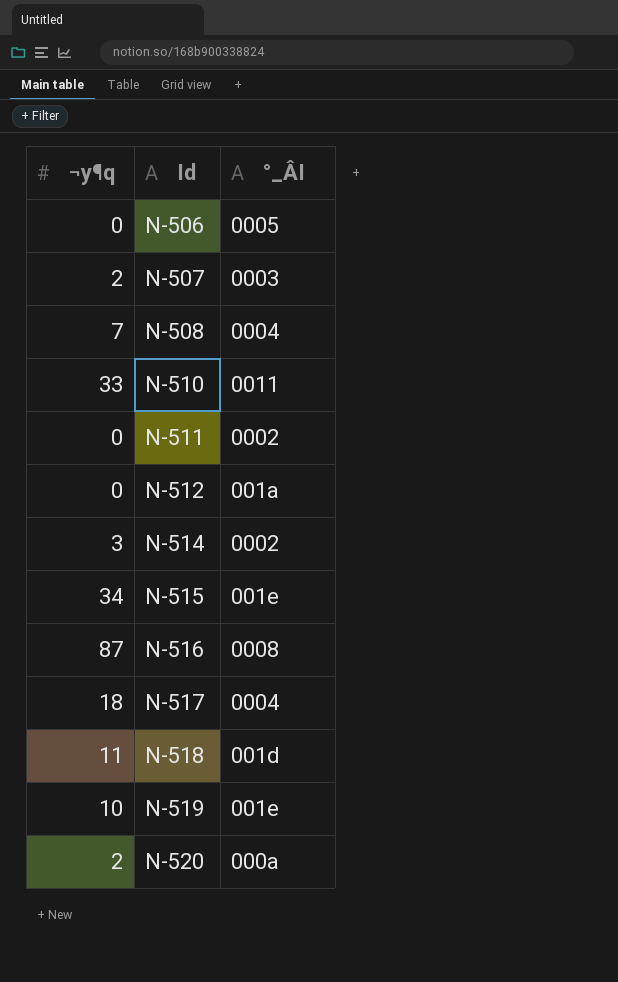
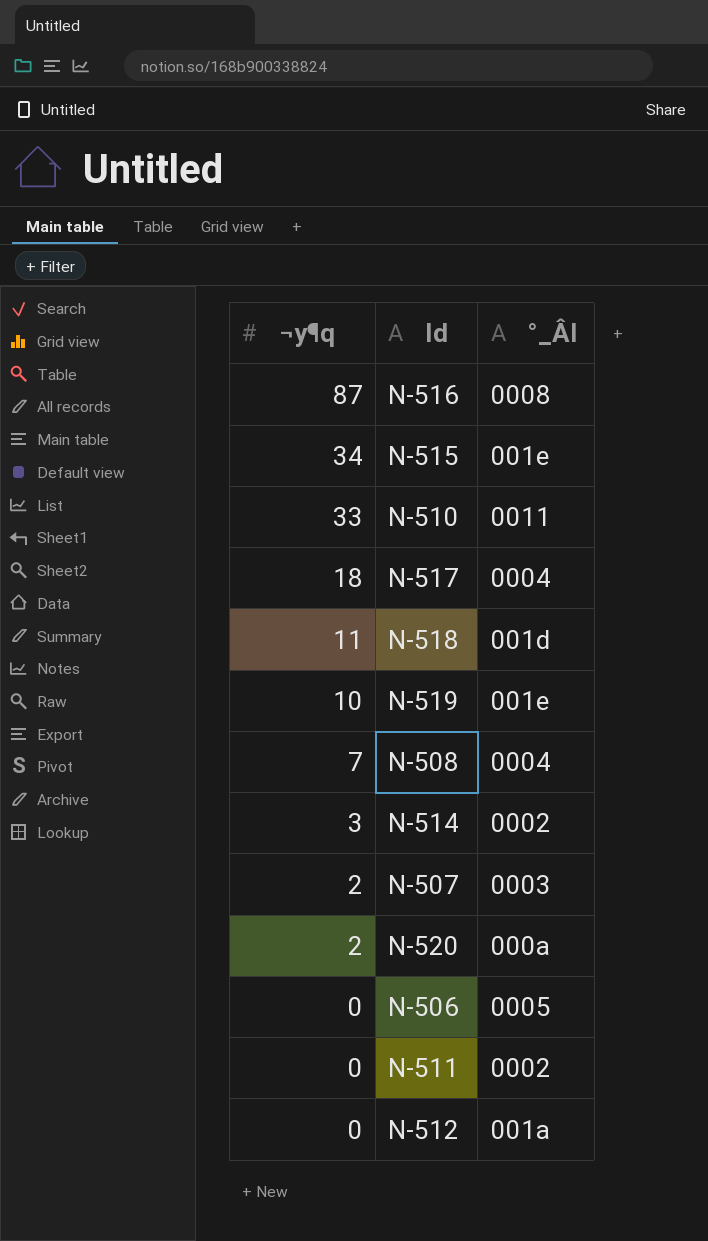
row order: Id ascending -> ¬y¶q descending

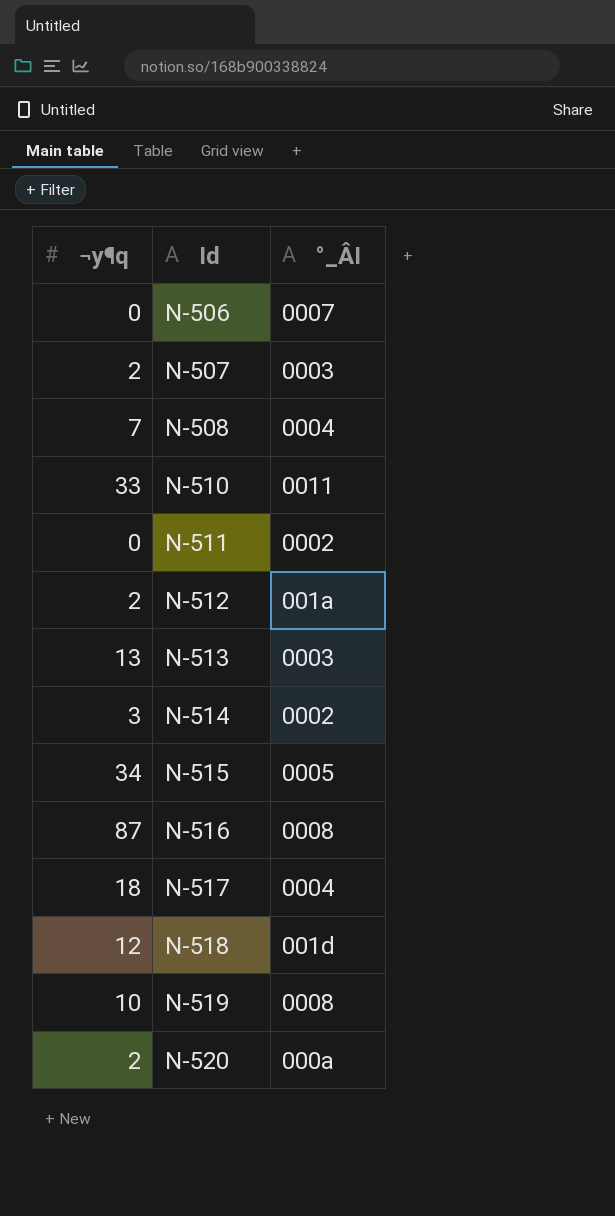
row order: ¬y¶q descending -> Id ascending
N-506 | °_ÂI: 0005 -> 0007
N-512 | ¬y¶q: 0 -> 2
row N-513: none -> 13 | 0003
N-515 | °_ÂI: 001e -> 0005
N-518 | ¬y¶q: 11 -> 12
N-519 | °_ÂI: 001e -> 0008

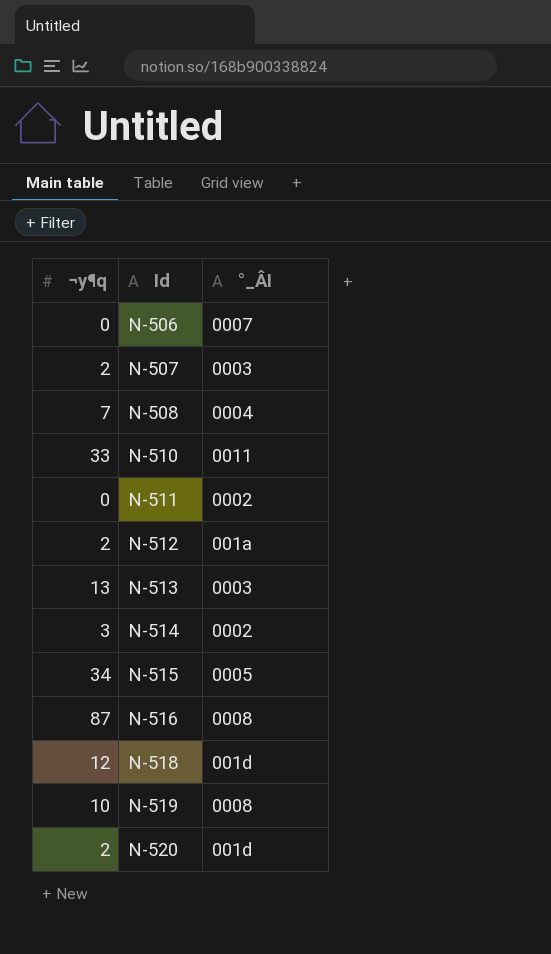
row N-517: 18 | 0004 -> none
N-520 | °_ÂI: 000a -> 001d

